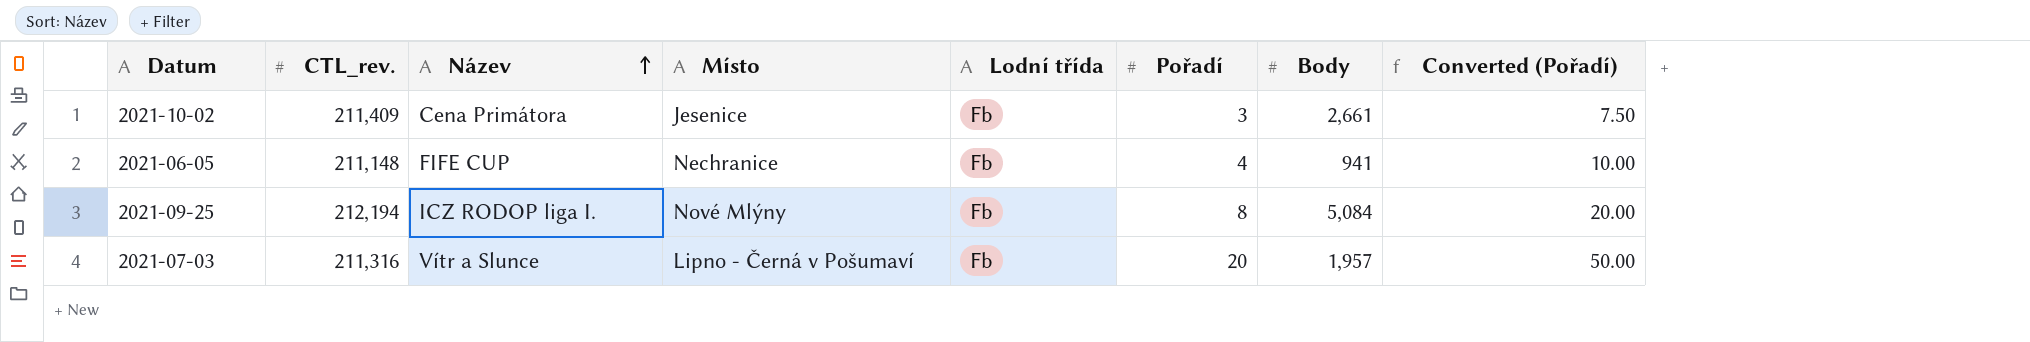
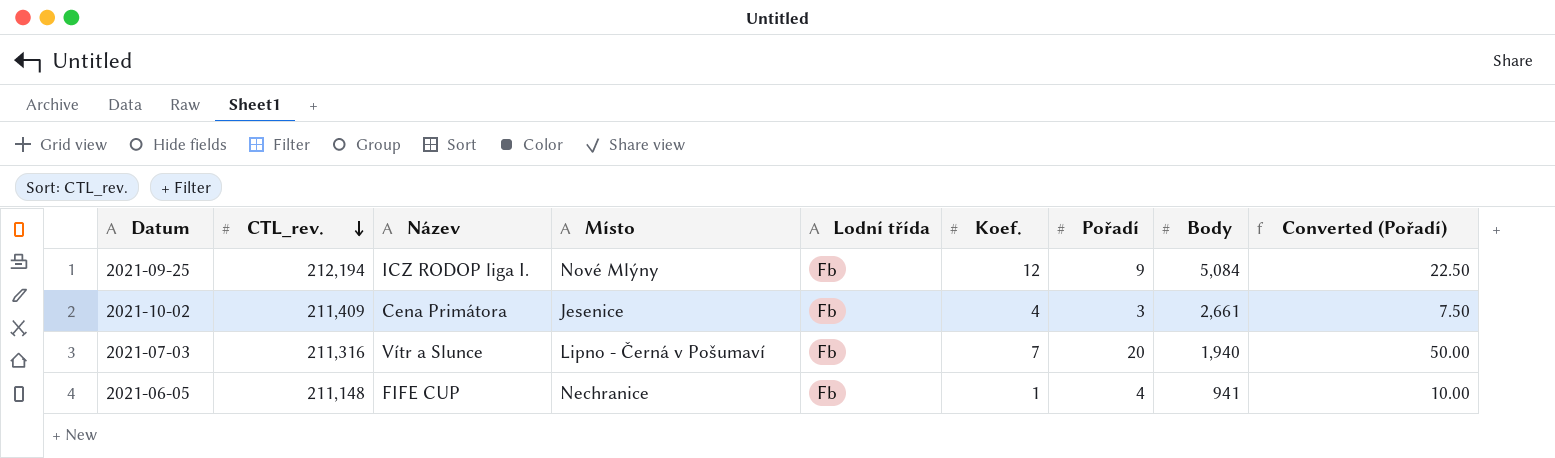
row order: Název ascending -> CTL_rev. descending
column Koef. | position: none -> 6
2021-09-25 | Pořadí: 8 -> 9
2021-09-25 | Converted (Pořadí): 20.00 -> 22.50
2021-07-03 | Body: 1,957 -> 1,940

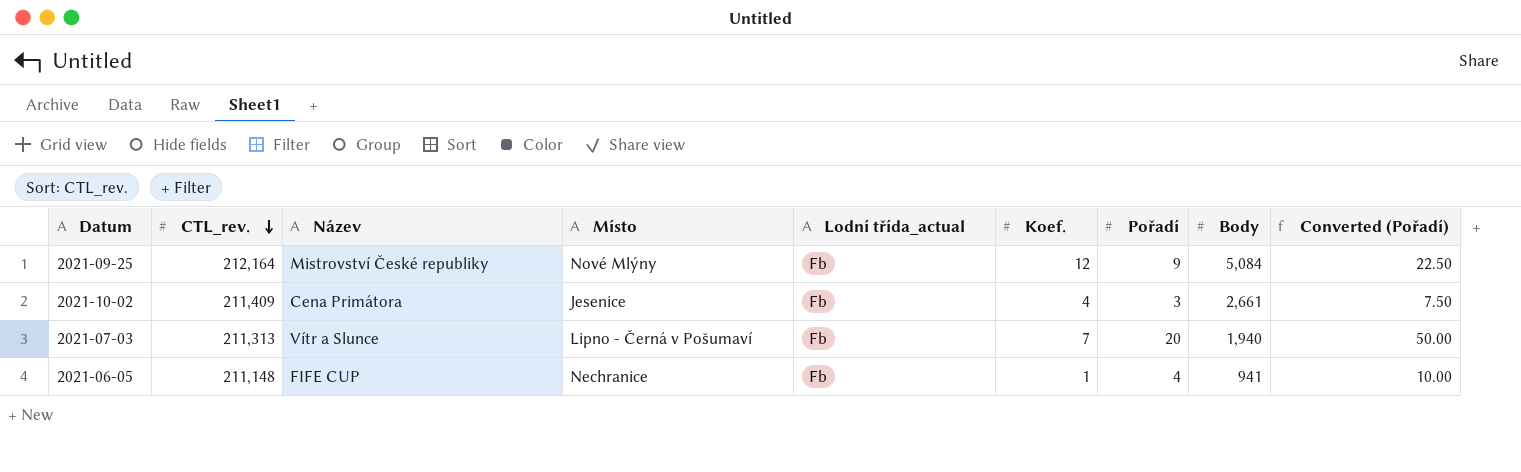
column name: Lodní třída -> Lodní třída_actual
2021-09-25 | CTL_rev.: 212,194 -> 212,164
2021-09-25 | Název: ICZ RODOP liga I. -> Mistrovství České republiky
2021-07-03 | CTL_rev.: 211,316 -> 211,313

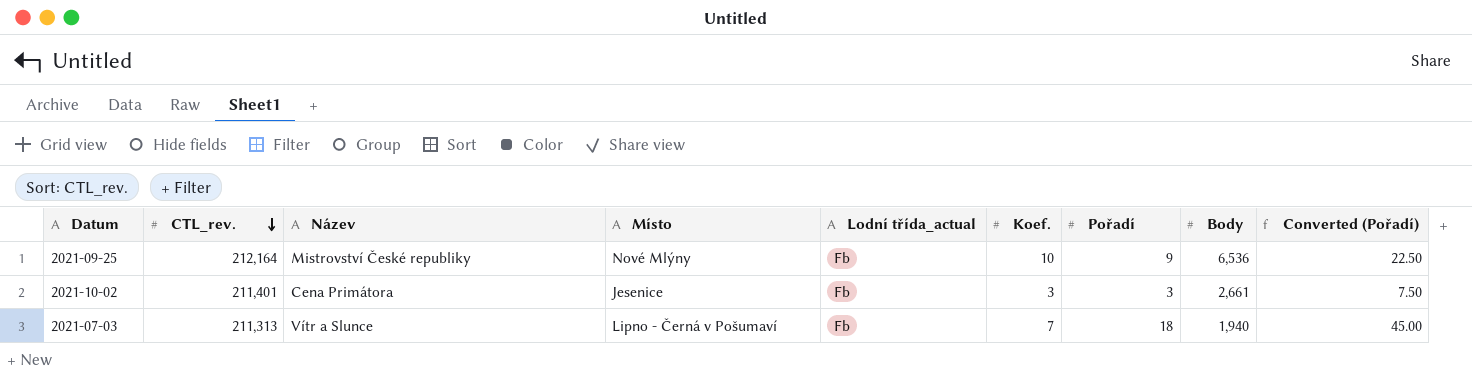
row 2021-06-05: 211,148 | FIFE CUP | Nechranice | Fb | 1 | 4 | 941 | 10.00 -> none
2021-09-25 | Koef.: 12 -> 10
2021-09-25 | Body: 5,084 -> 6,536
2021-10-02 | CTL_rev.: 211,409 -> 211,401
2021-10-02 | Koef.: 4 -> 3
2021-07-03 | Pořadí: 20 -> 18
2021-07-03 | Converted (Pořadí): 50.00 -> 45.00

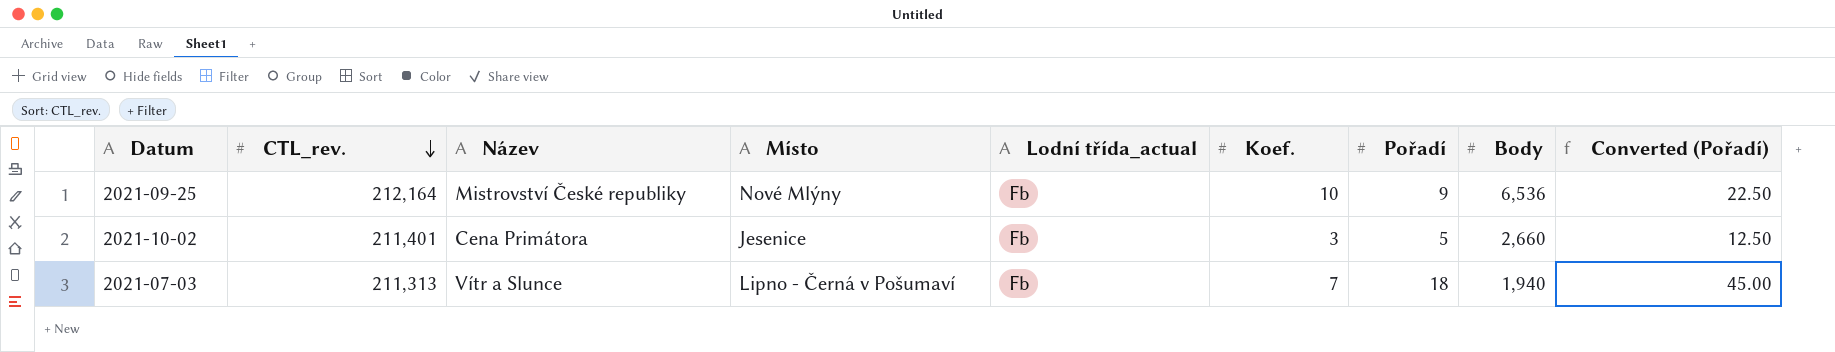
2021-10-02 | Pořadí: 3 -> 5
2021-10-02 | Body: 2,661 -> 2,660
2021-10-02 | Converted (Pořadí): 7.50 -> 12.50

